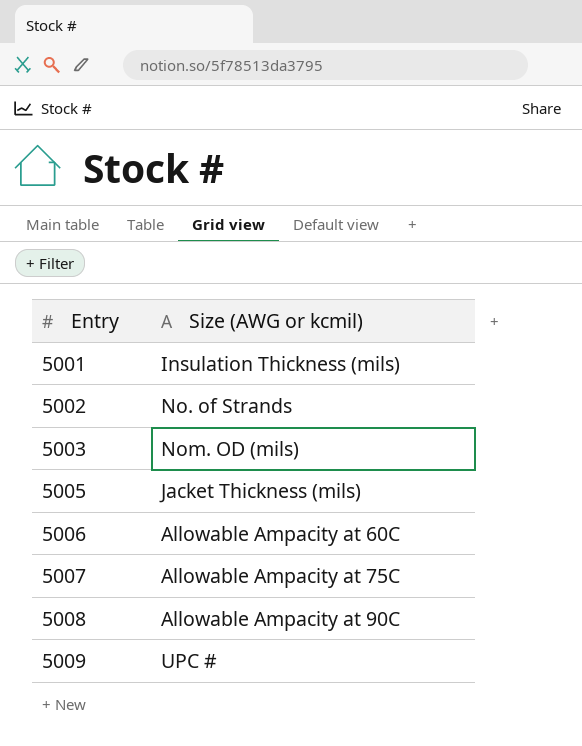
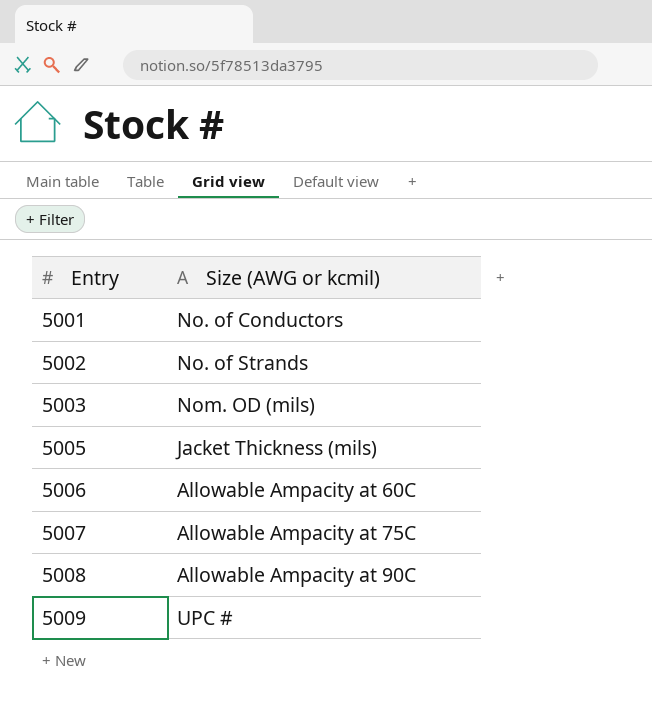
5001 | Size (AWG or kcmil): Insulation Thickness (mils) -> No. of Conductors

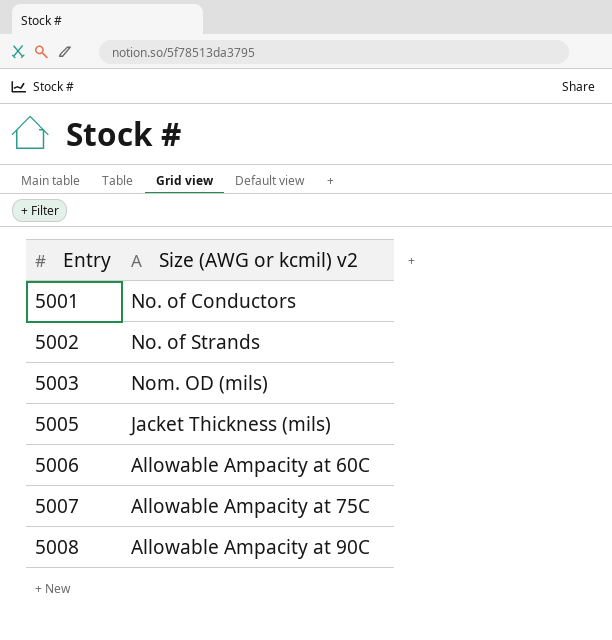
column name: Size (AWG or kcmil) -> Size (AWG or kcmil) v2
row 5009: UPC # -> none

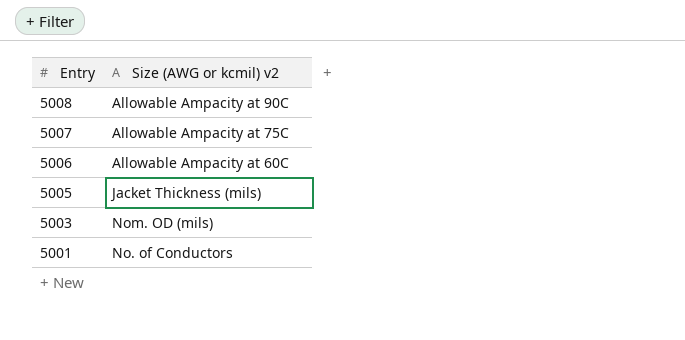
row order: Entry ascending -> Entry descending
row 5002: No. of Strands -> none

